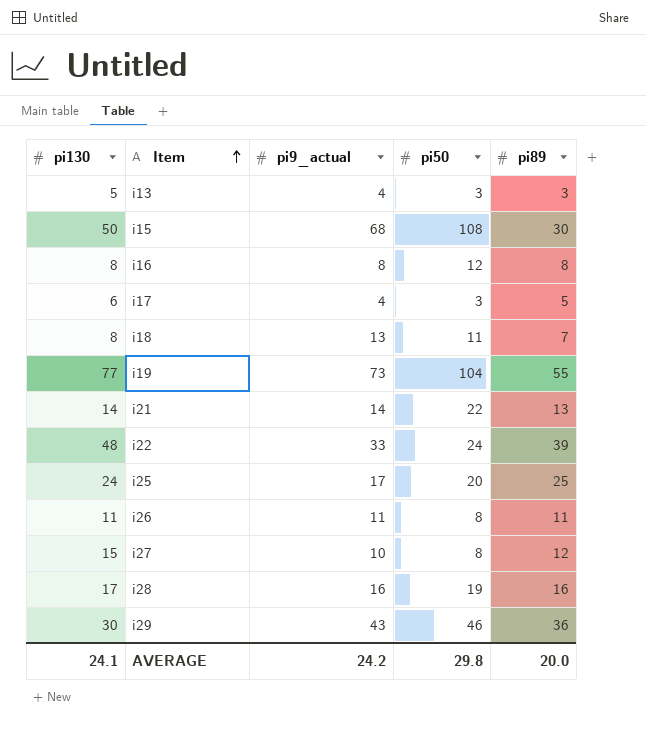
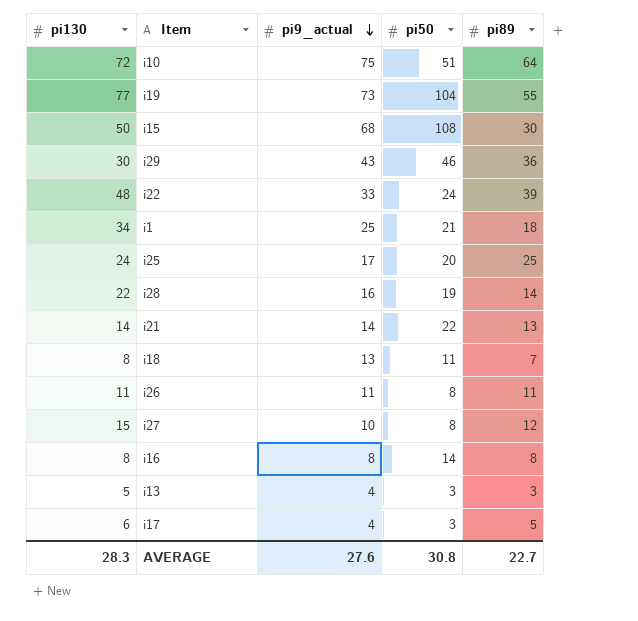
row order: Item ascending -> pi9_actual descending
row i10: none -> 72 | 75 | 51 | 64
row i1: none -> 34 | 25 | 21 | 18
i28 | pi130: 17 -> 22
i28 | pi89: 16 -> 14
i16 | pi50: 12 -> 14
AVERAGE | pi130: 24.1 -> 28.3
AVERAGE | pi9_actual: 24.2 -> 27.6
AVERAGE | pi50: 29.8 -> 30.8
AVERAGE | pi89: 20.0 -> 22.7

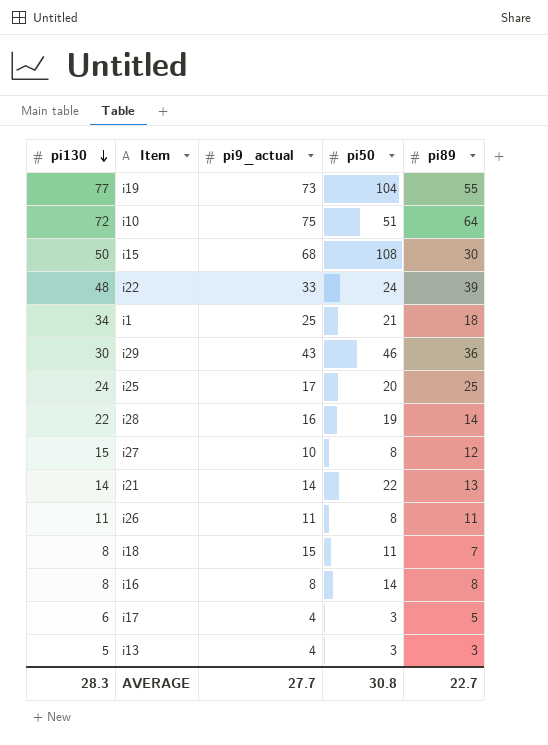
row order: pi9_actual descending -> pi130 descending
i18 | pi9_actual: 13 -> 15
AVERAGE | pi9_actual: 27.6 -> 27.7

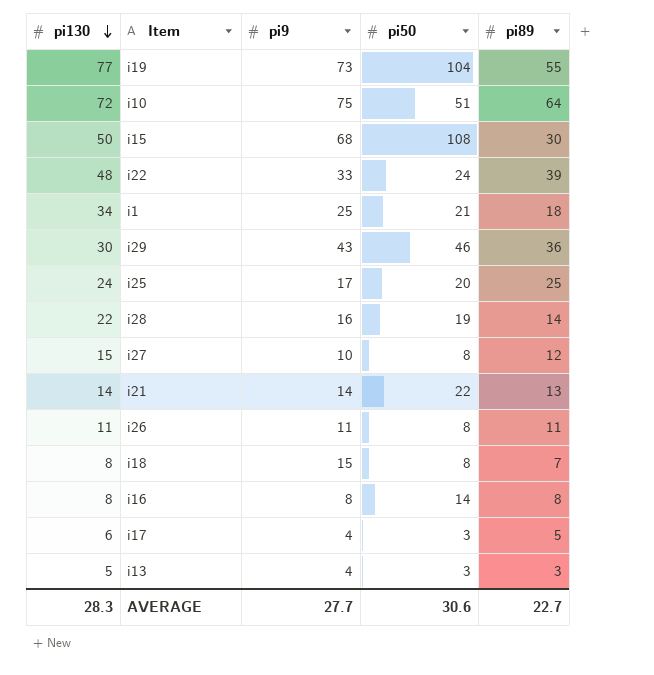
column name: pi9_actual -> pi9
i18 | pi50: 11 -> 8
AVERAGE | pi50: 30.8 -> 30.6

